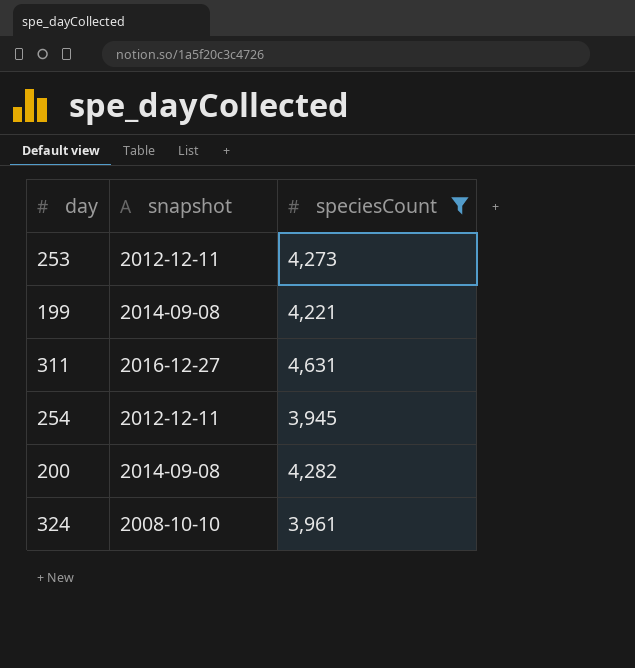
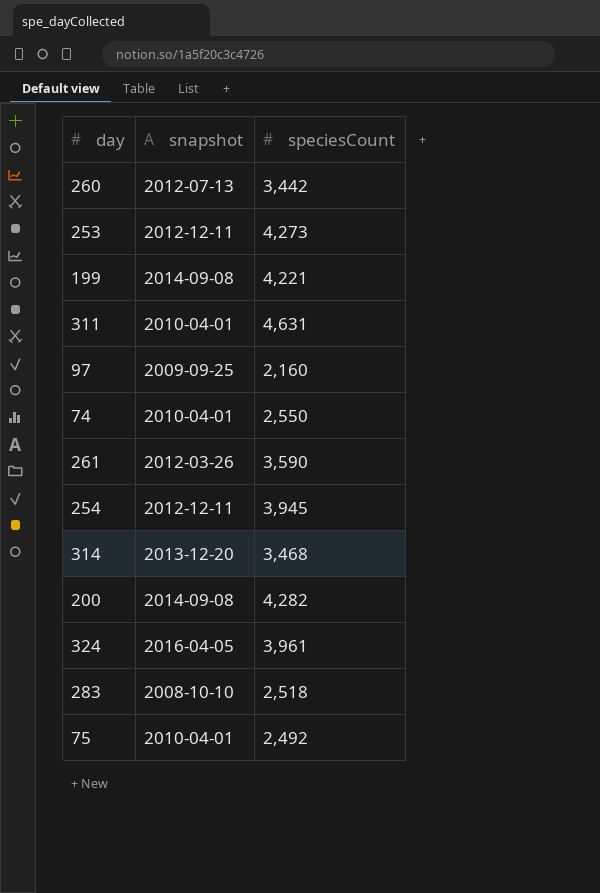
filter: speciesCount >= 3,945 -> none
311 | snapshot: 2016-12-27 -> 2010-04-01
324 | snapshot: 2008-10-10 -> 2016-04-05

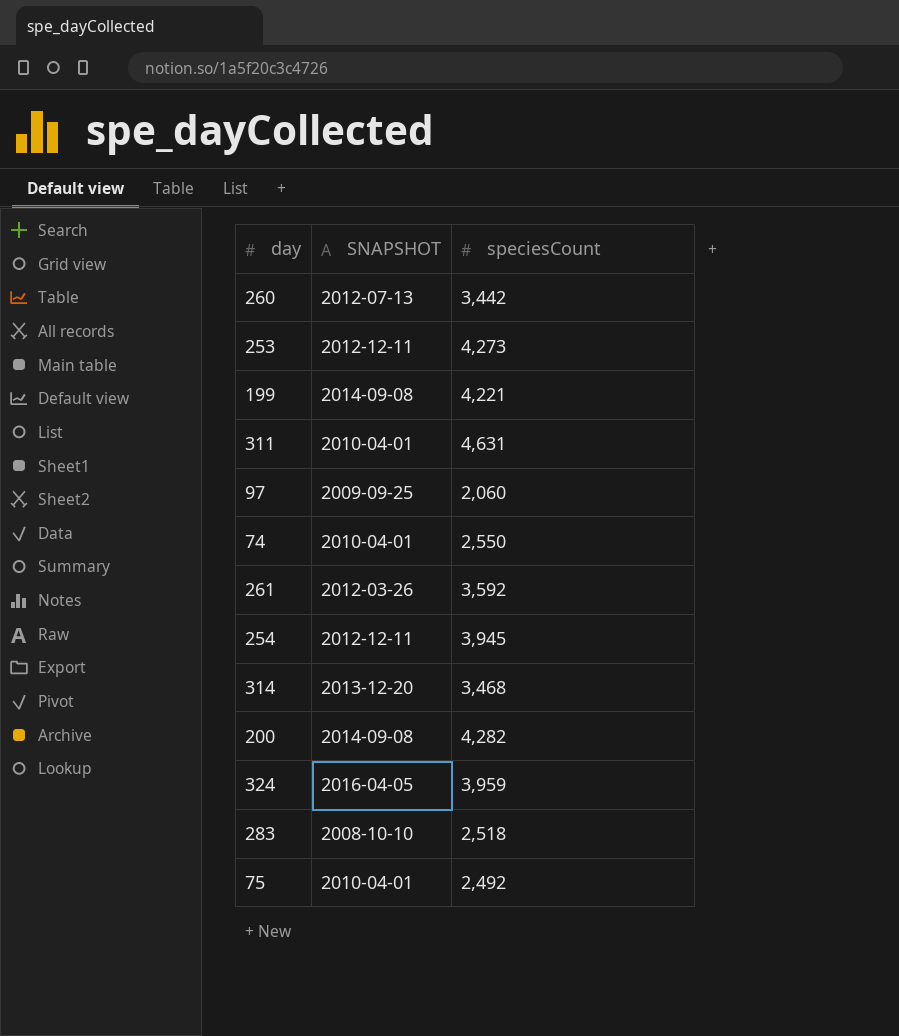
column name: snapshot -> SNAPSHOT
97 | speciesCount: 2,160 -> 2,060
261 | speciesCount: 3,590 -> 3,592
324 | speciesCount: 3,961 -> 3,959

